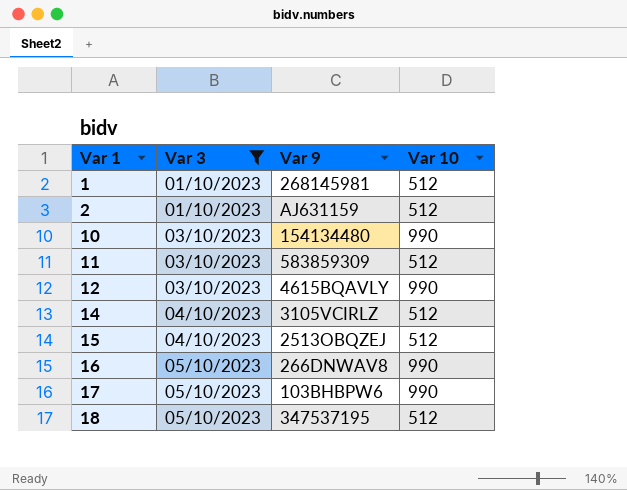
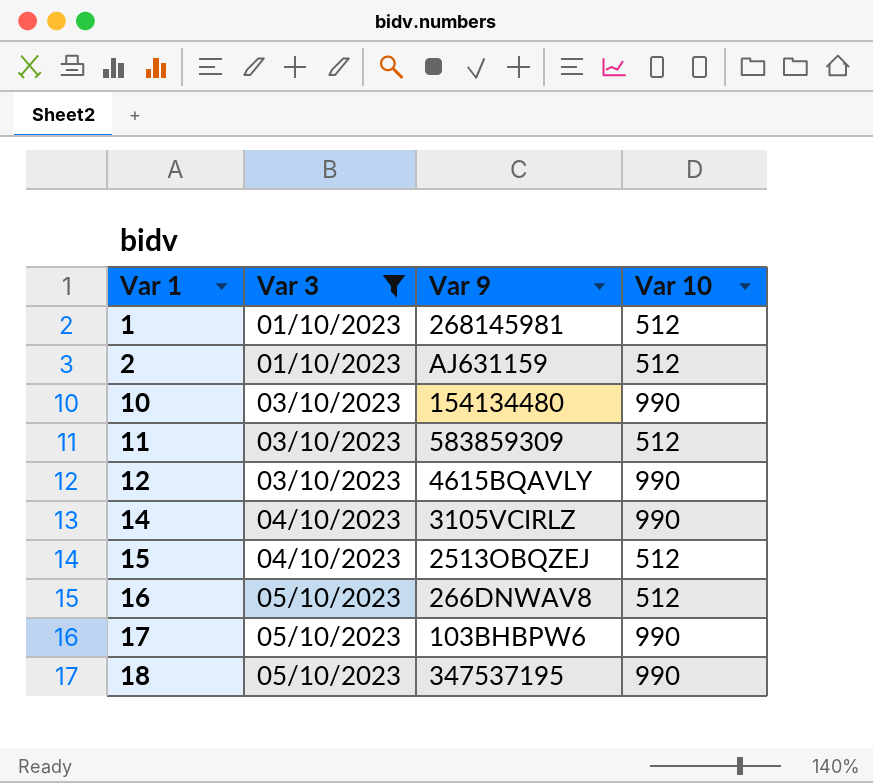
14 | Var 10: 512 -> 990
16 | Var 10: 990 -> 512
18 | Var 10: 512 -> 990

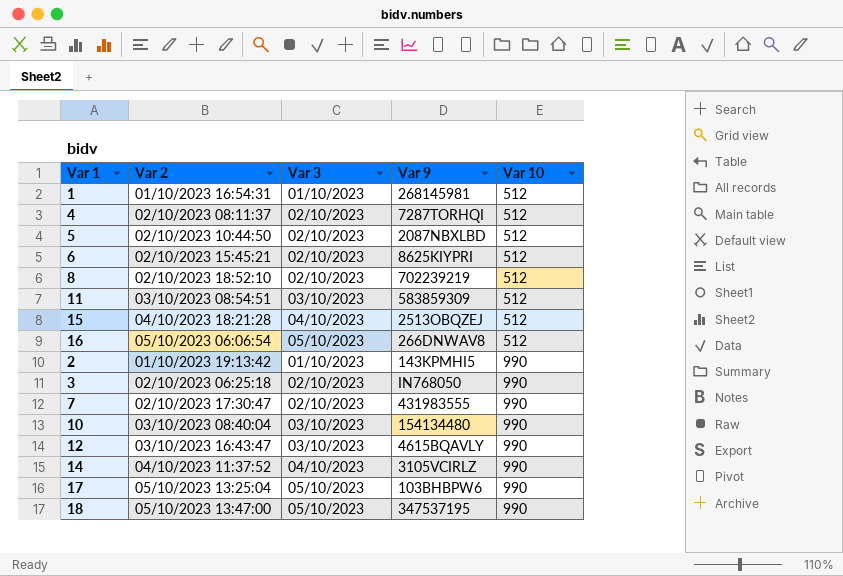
filter: Var 3 != 02/10/2023 -> none
row order: Var 1 ascending -> Var 10 ascending
column Var 2 | position: none -> 2
2 | Var 9: AJ631159 -> 143KPMHI5
2 | Var 10: 512 -> 990

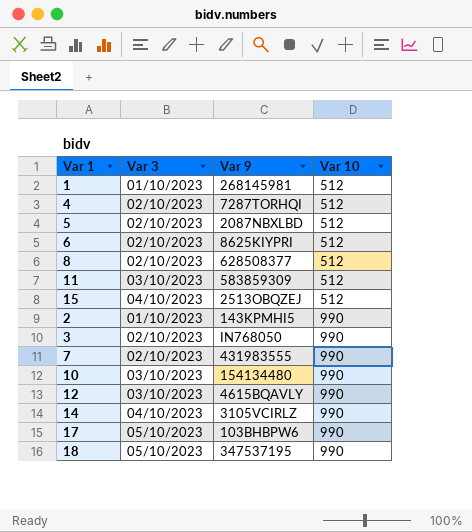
column Var 2 | position: 2 -> none
row 16: 05/10/2023 06:06:54 | 05/10/2023 | 266DNWAV8 | 512 -> none
8 | Var 9: 702239219 -> 628508377

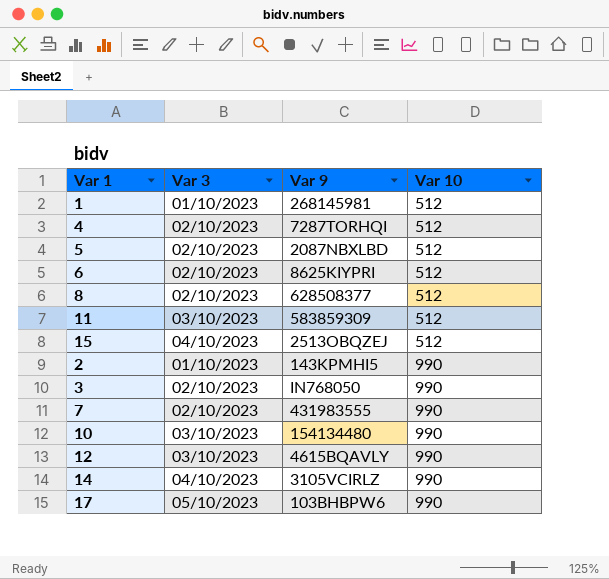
row 18: 05/10/2023 | 347537195 | 990 -> none

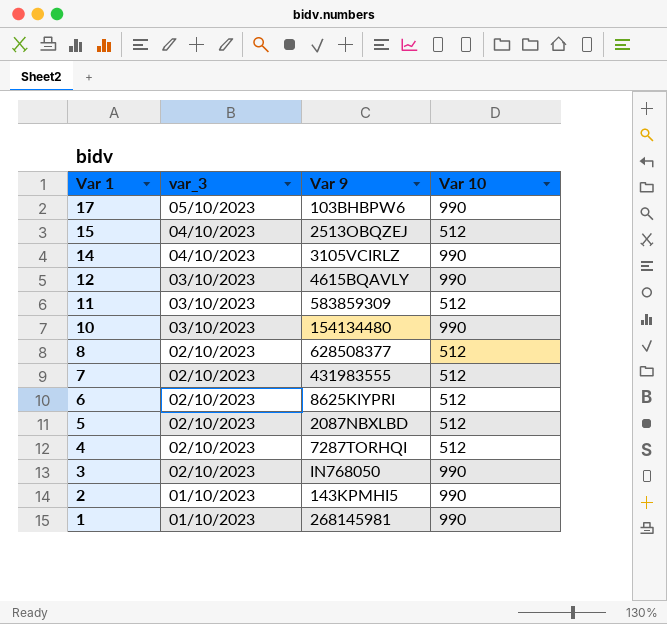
row order: Var 10 ascending -> Var 1 descending
column name: Var 3 -> var_3
7 | Var 10: 990 -> 512
1 | Var 10: 512 -> 990

